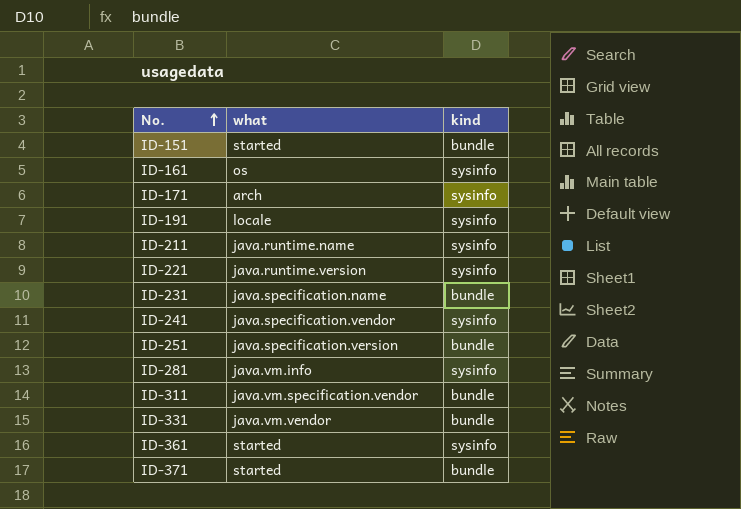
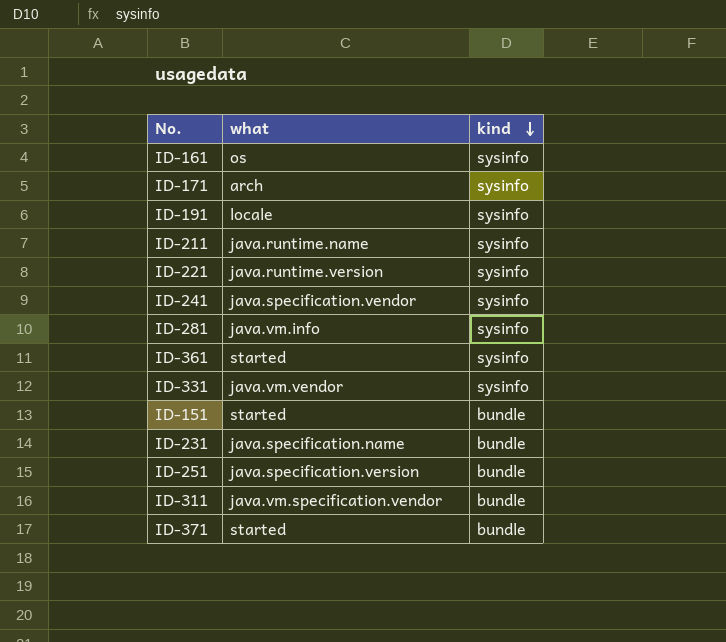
row order: No. ascending -> kind descending
ID-331 | kind: bundle -> sysinfo

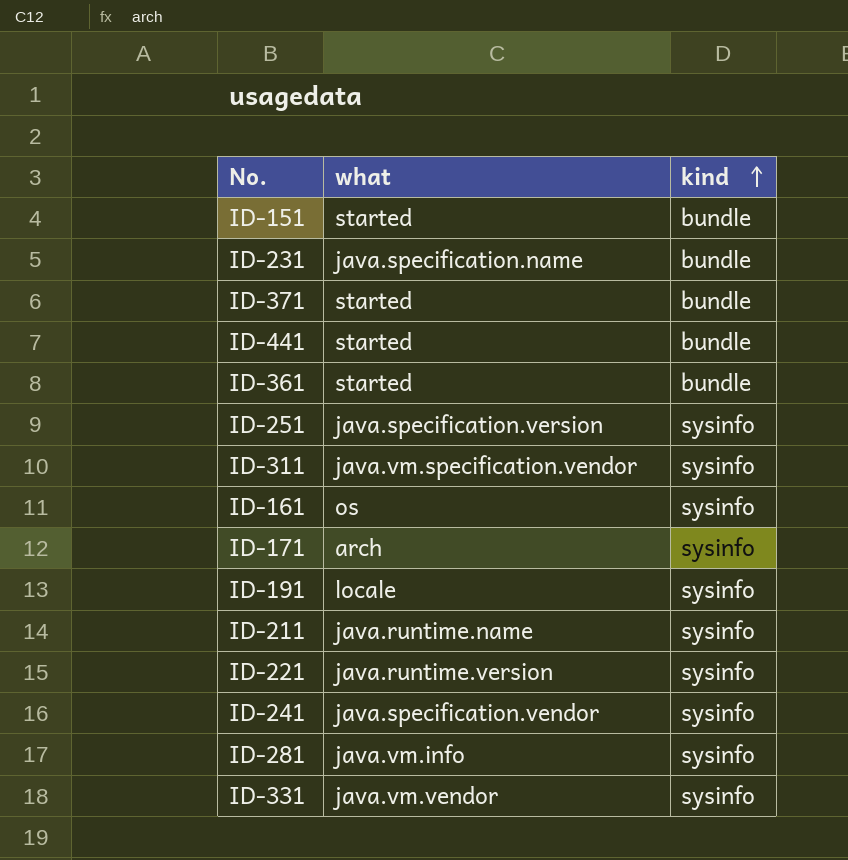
row order: kind descending -> kind ascending
row ID-441: none -> started | bundle
ID-361 | kind: sysinfo -> bundle
ID-251 | kind: bundle -> sysinfo
ID-311 | kind: bundle -> sysinfo

